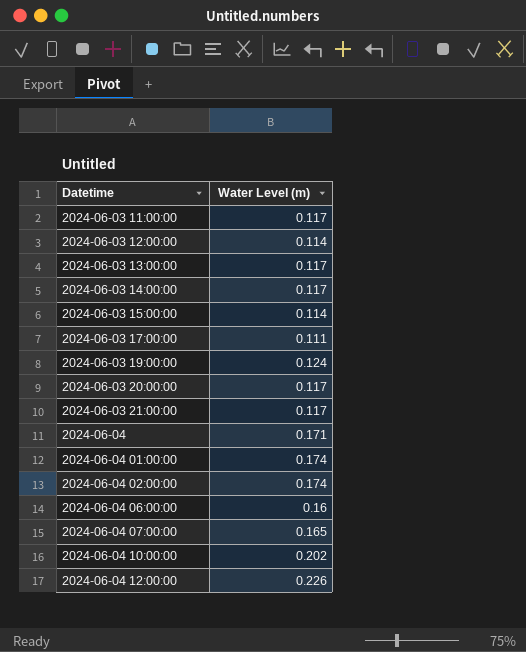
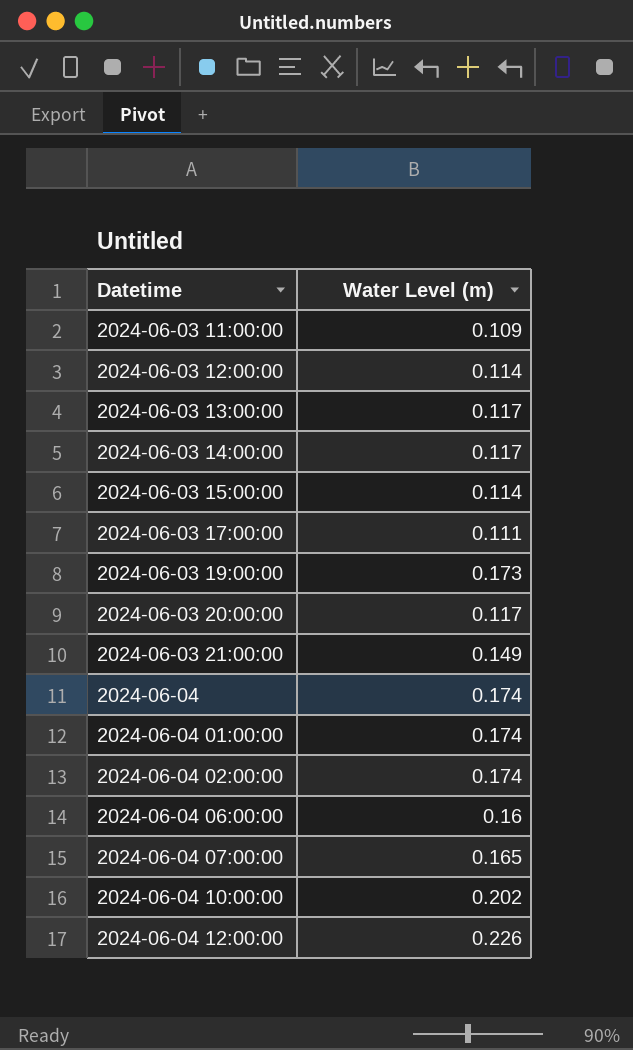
2024-06-03 11:00:00 | Water Level (m): 0.117 -> 0.109
2024-06-03 19:00:00 | Water Level (m): 0.124 -> 0.173
2024-06-03 21:00:00 | Water Level (m): 0.117 -> 0.149
2024-06-04 | Water Level (m): 0.171 -> 0.174

